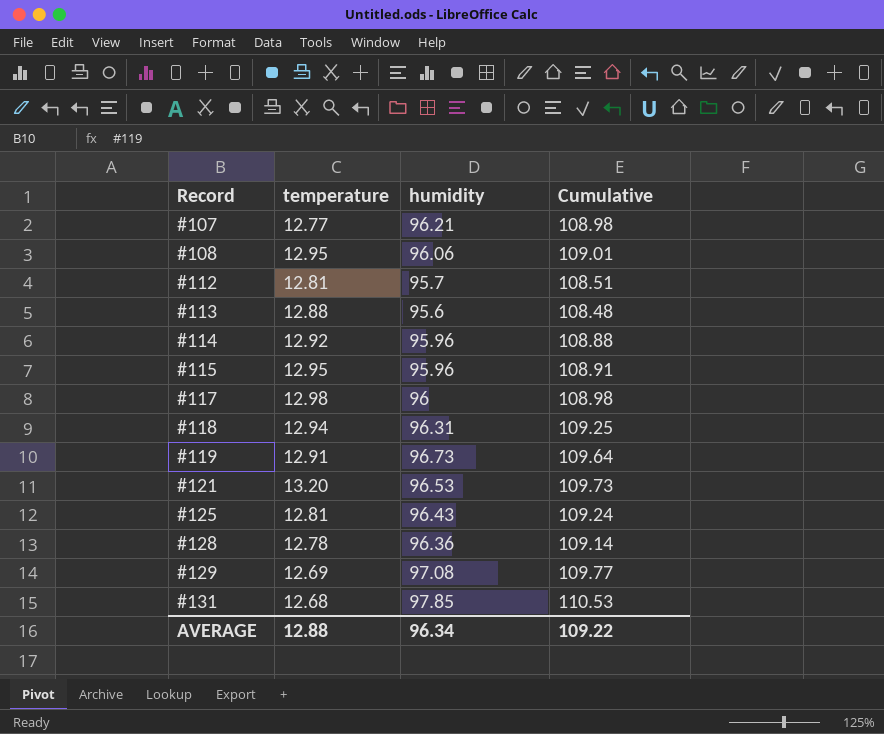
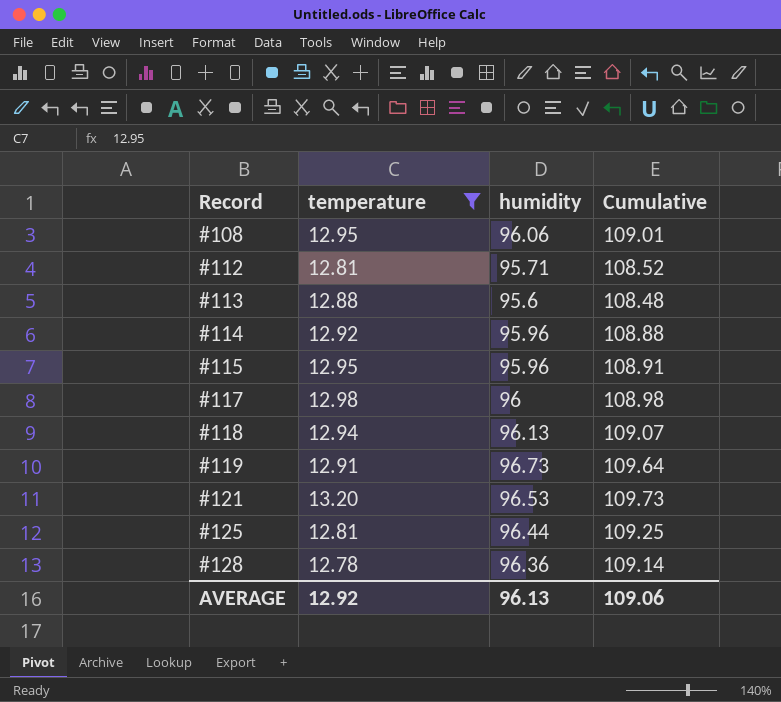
filter: none -> temperature >= 12.78
#112 | humidity: 95.7 -> 95.71
#112 | Cumulative: 108.51 -> 108.52
#118 | humidity: 96.31 -> 96.13
#118 | Cumulative: 109.25 -> 109.07
#125 | humidity: 96.43 -> 96.44
#125 | Cumulative: 109.24 -> 109.25
AVERAGE | temperature: 12.88 -> 12.92
AVERAGE | humidity: 96.34 -> 96.13
AVERAGE | Cumulative: 109.22 -> 109.06

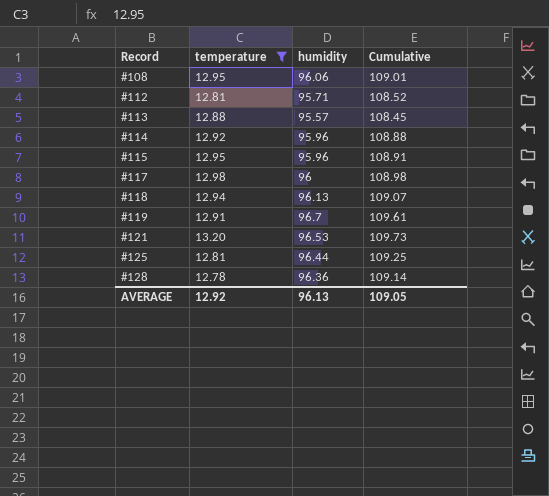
#113 | humidity: 95.6 -> 95.57
#113 | Cumulative: 108.48 -> 108.45
#119 | humidity: 96.73 -> 96.7
#119 | Cumulative: 109.64 -> 109.61
AVERAGE | Cumulative: 109.06 -> 109.05

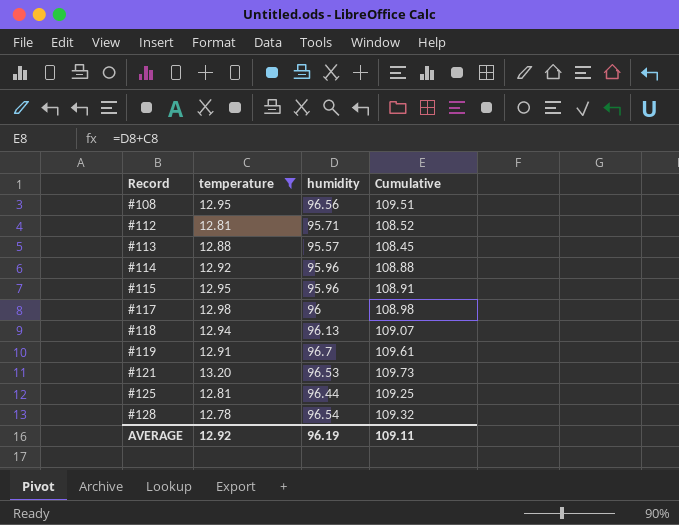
#108 | humidity: 96.06 -> 96.56
#108 | Cumulative: 109.01 -> 109.51
#128 | humidity: 96.36 -> 96.54
#128 | Cumulative: 109.14 -> 109.32
AVERAGE | humidity: 96.13 -> 96.19
AVERAGE | Cumulative: 109.05 -> 109.11

